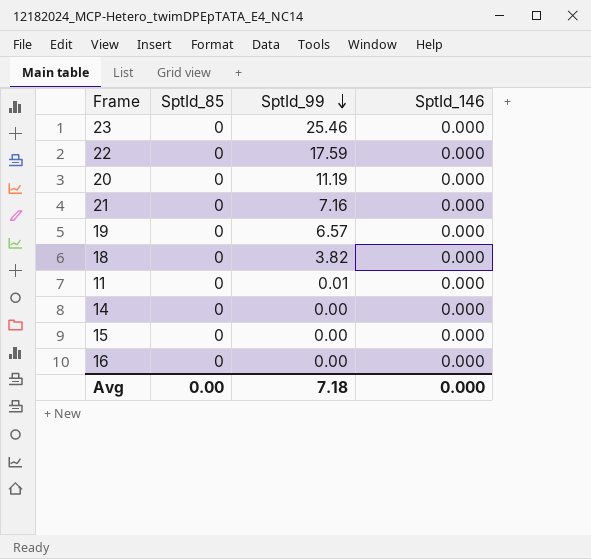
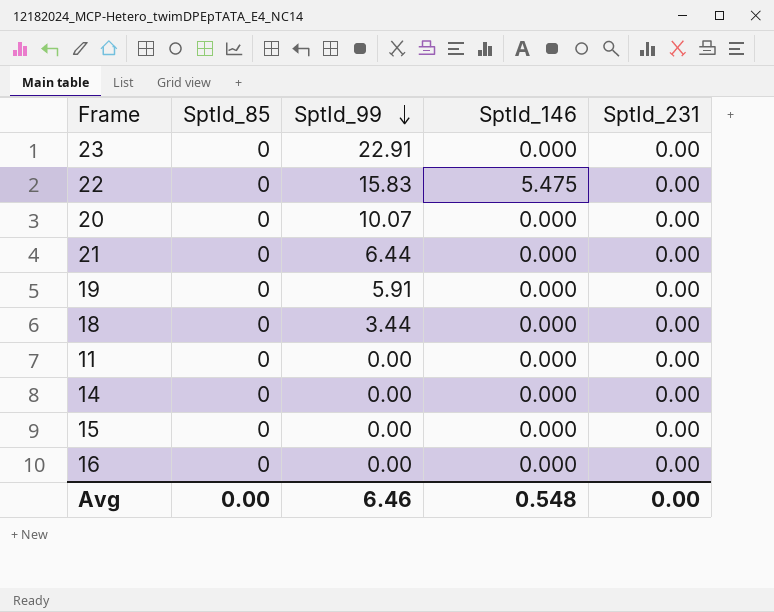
column SptId_231 | position: none -> 5
23 | SptId_99: 25.46 -> 22.91
22 | SptId_99: 17.59 -> 15.83
22 | SptId_146: 0.000 -> 5.475
20 | SptId_99: 11.19 -> 10.07
21 | SptId_99: 7.16 -> 6.44
19 | SptId_99: 6.57 -> 5.91
18 | SptId_99: 3.82 -> 3.44
11 | SptId_99: 0.01 -> 0.00
Avg | SptId_99: 7.18 -> 6.46
Avg | SptId_146: 0.000 -> 0.548

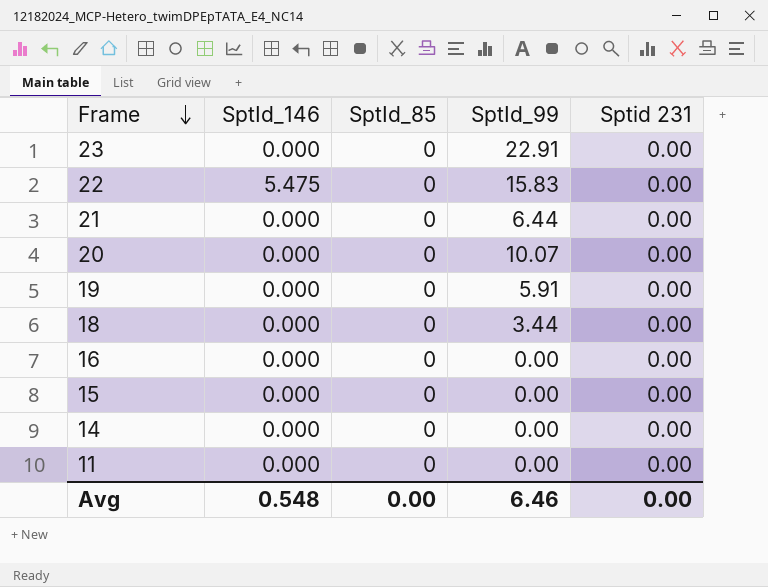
row order: SptId_99 descending -> Frame descending
column SptId_146 | position: 4 -> 2
column name: SptId_231 -> Sptid 231

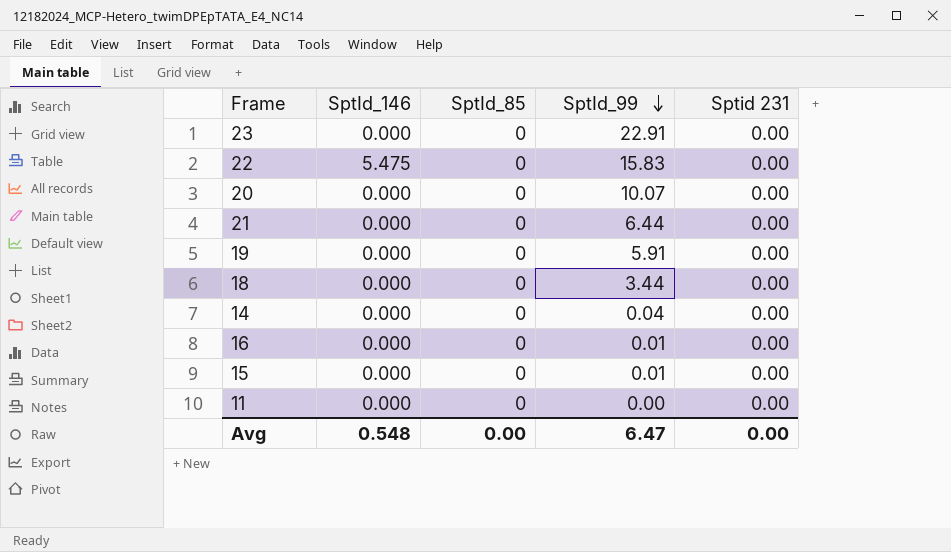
row order: Frame descending -> SptId_99 descending
14 | SptId_99: 0.00 -> 0.04
16 | SptId_99: 0.00 -> 0.01
15 | SptId_99: 0.00 -> 0.01
Avg | SptId_99: 6.46 -> 6.47

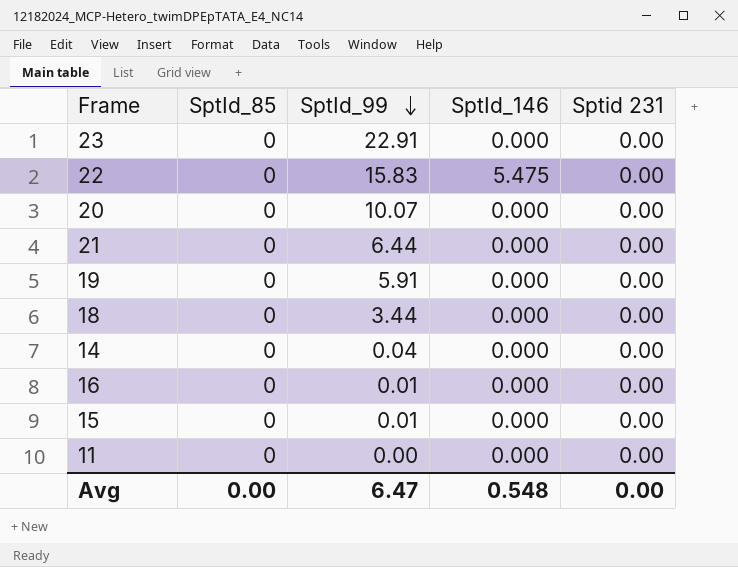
column SptId_146 | position: 2 -> 4

